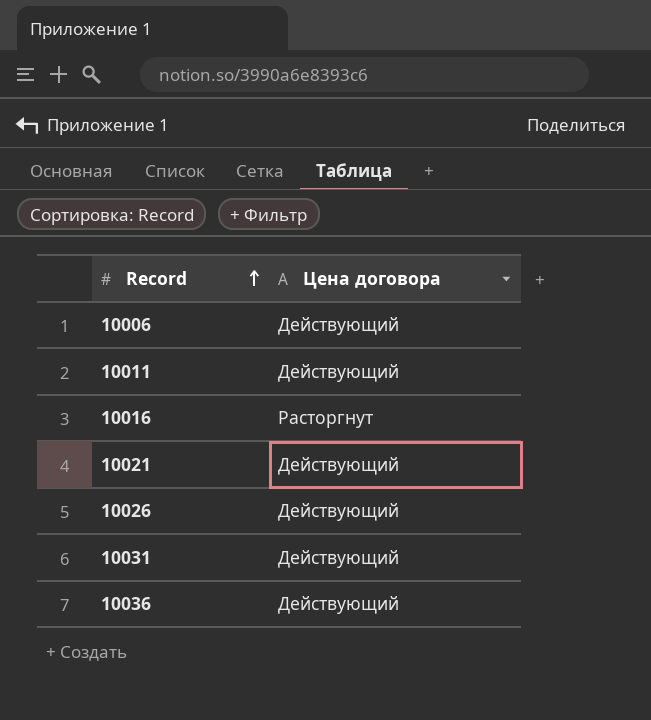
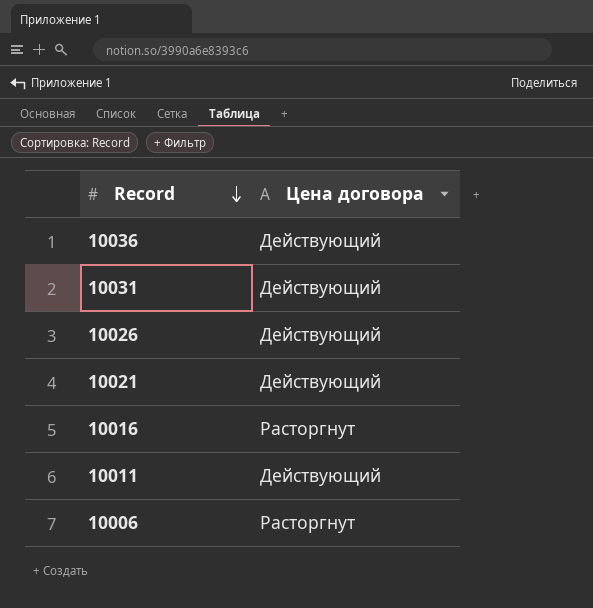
row order: Record ascending -> Record descending
10006 | Цена договора: Действующий -> Расторгнут

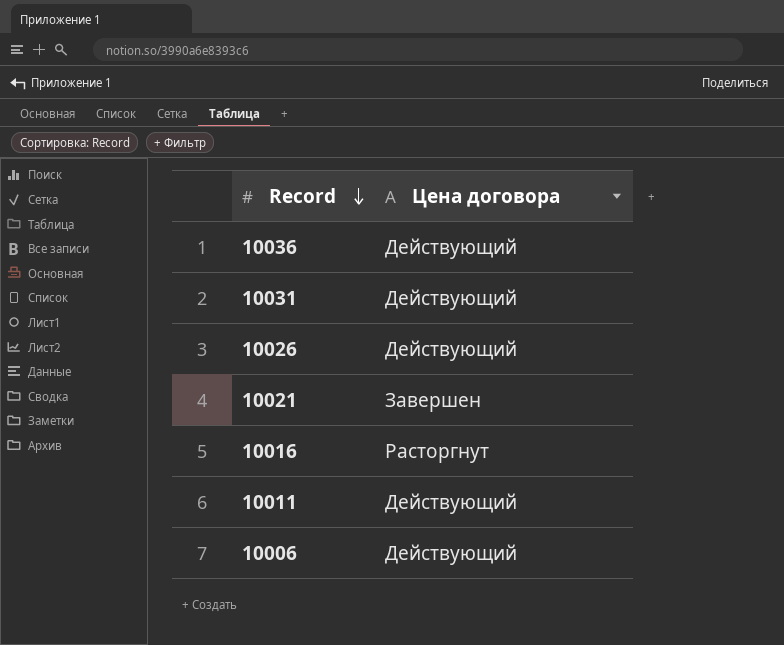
10021 | Цена договора: Действующий -> Завершен
10006 | Цена договора: Расторгнут -> Действующий

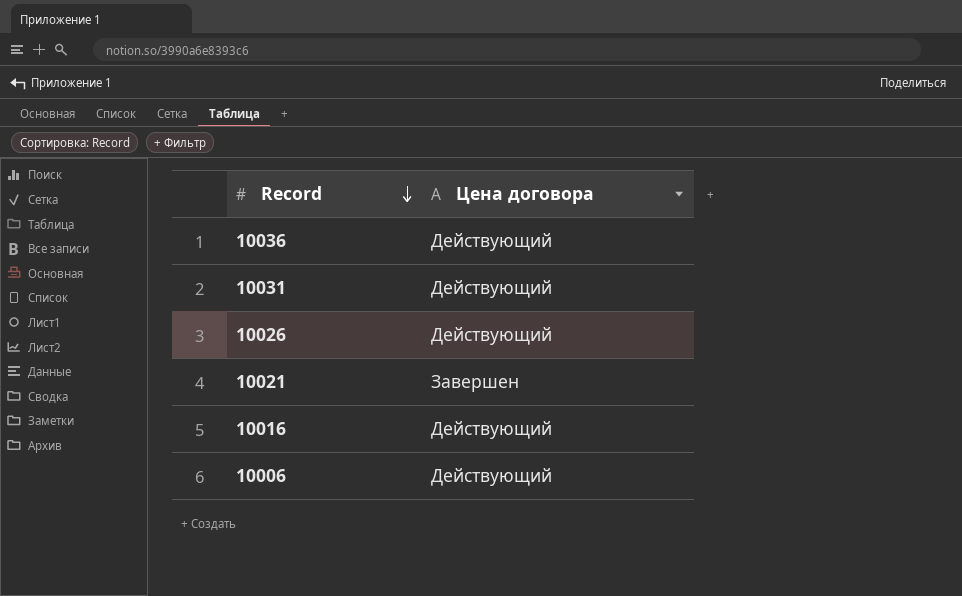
row 10011: Действующий -> none
10016 | Цена договора: Расторгнут -> Действующий

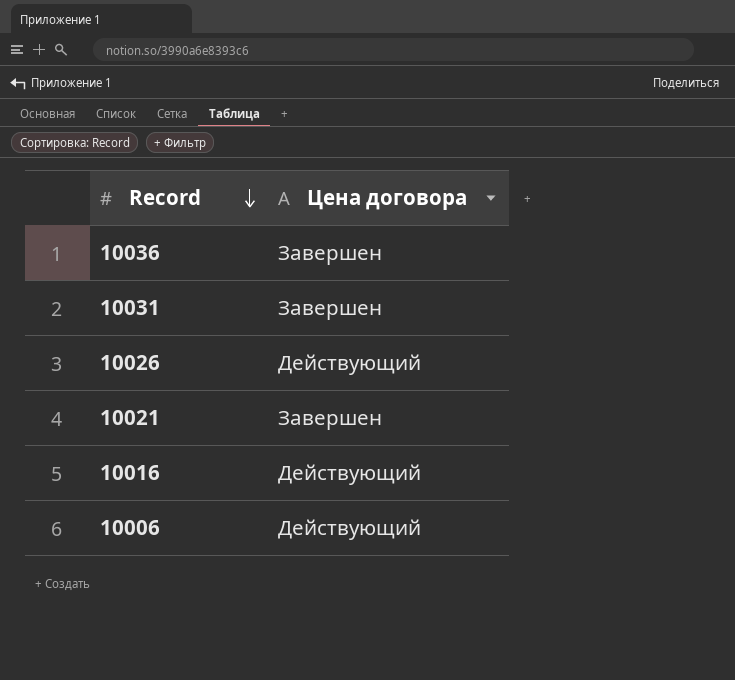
10036 | Цена договора: Действующий -> Завершен
10031 | Цена договора: Действующий -> Завершен

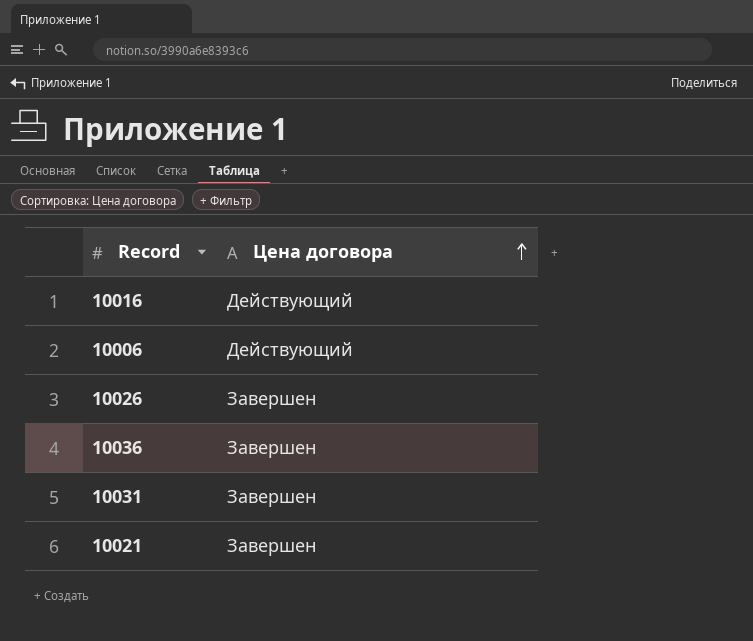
row order: Record descending -> Цена договора ascending
10026 | Цена договора: Действующий -> Завершен

